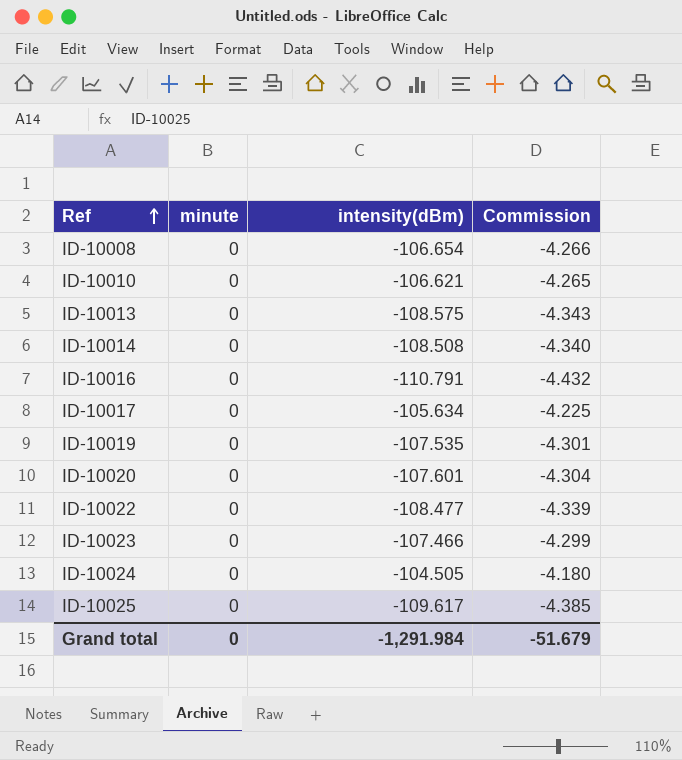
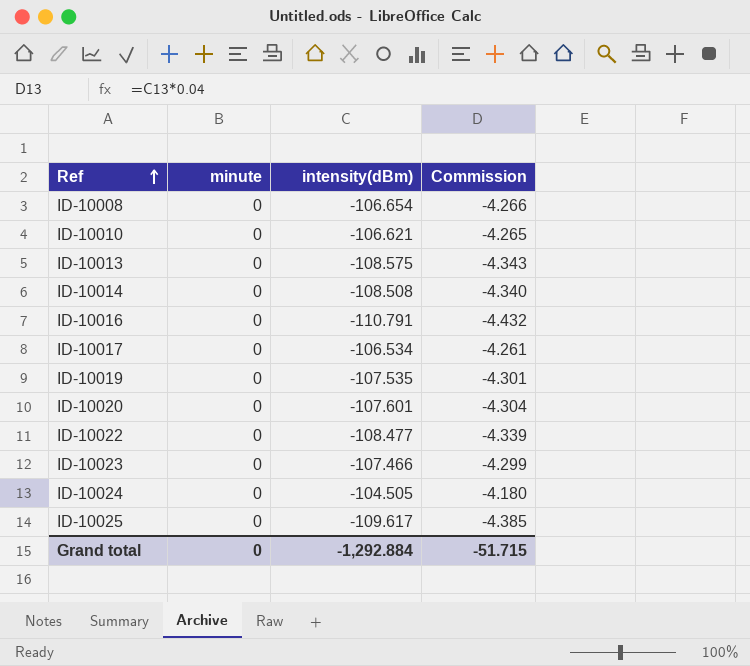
ID-10017 | intensity(dBm): -105.634 -> -106.534
ID-10017 | Commission: -4.225 -> -4.261
Grand total | intensity(dBm): -1,291.984 -> -1,292.884
Grand total | Commission: -51.679 -> -51.715

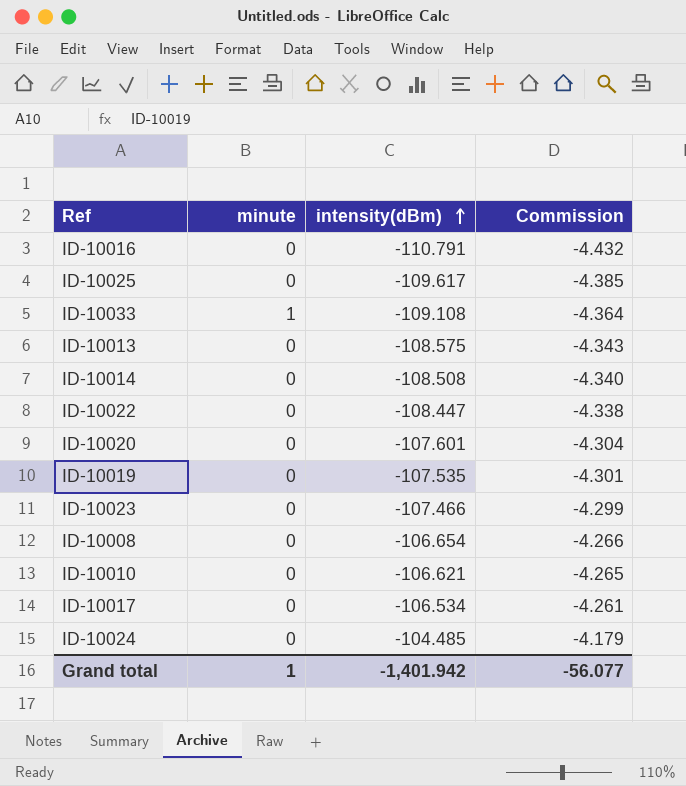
row order: Ref ascending -> intensity(dBm) ascending
row ID-10033: none -> 1 | -109.108 | -4.364
ID-10022 | intensity(dBm): -108.477 -> -108.447
ID-10022 | Commission: -4.339 -> -4.338
ID-10024 | intensity(dBm): -104.505 -> -104.485
ID-10024 | Commission: -4.180 -> -4.179
Grand total | minute: 0 -> 1
Grand total | intensity(dBm): -1,292.884 -> -1,401.942
Grand total | Commission: -51.715 -> -56.077

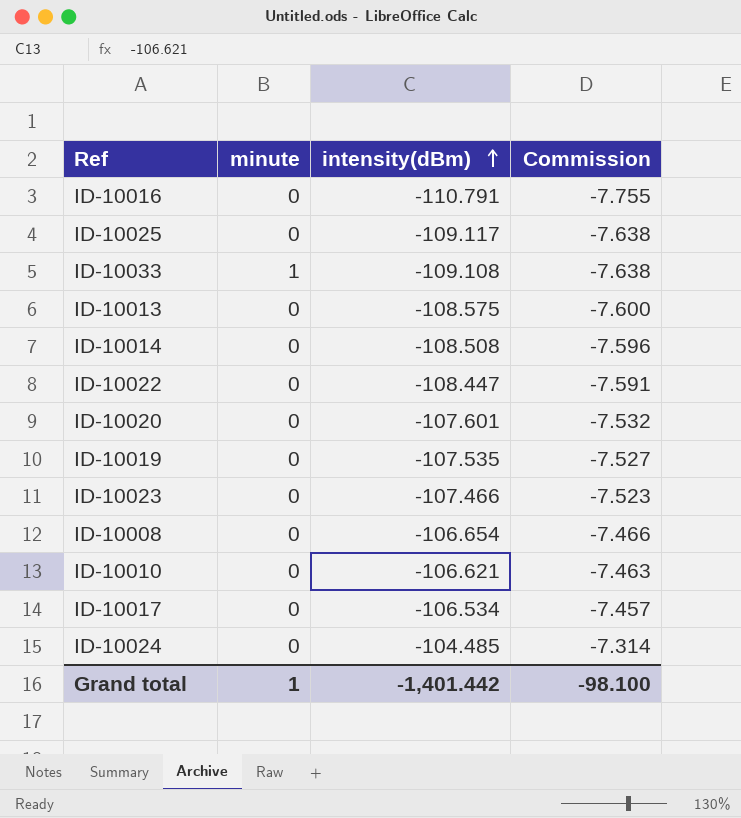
column Commission | formula: [intensity(dBm)] * 0.04 -> [intensity(dBm)] * 0.07
ID-10025 | intensity(dBm): -109.617 -> -109.117
Grand total | intensity(dBm): -1,401.942 -> -1,401.442
Grand total | Commission: -56.077 -> -98.100

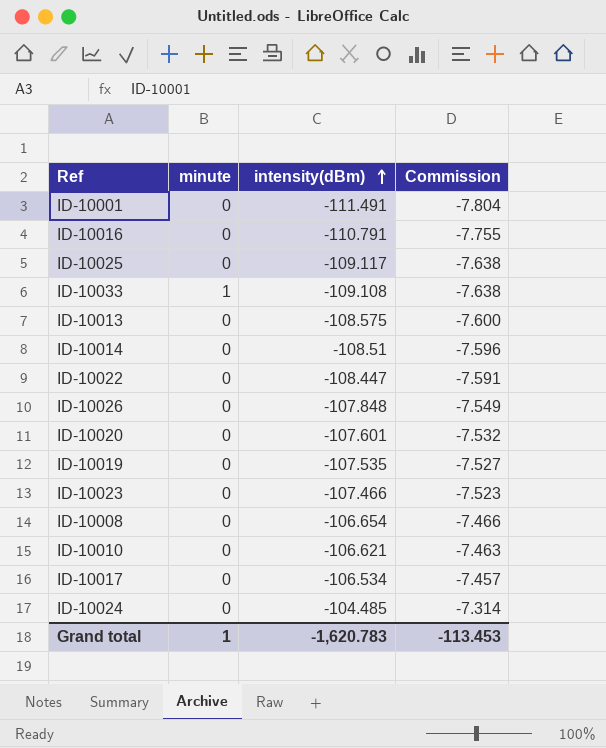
row ID-10001: none -> 0 | -111.491 | -7.804
ID-10014 | intensity(dBm): -108.508 -> -108.51
row ID-10026: none -> 0 | -107.848 | -7.549
Grand total | intensity(dBm): -1,401.442 -> -1,620.783
Grand total | Commission: -98.100 -> -113.453

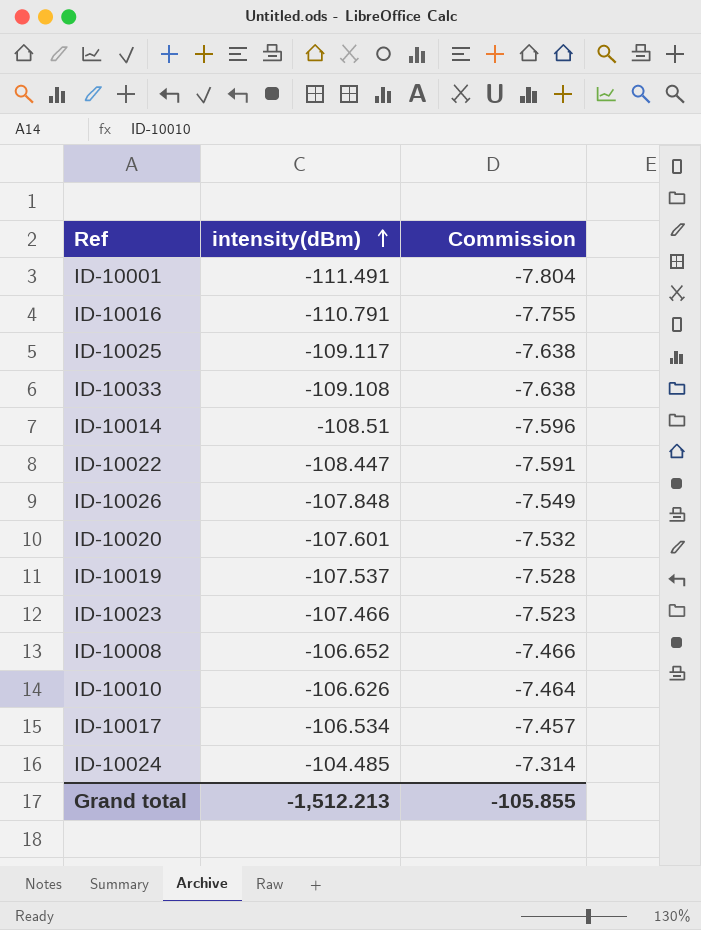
column minute | position: 2 -> none
row ID-10013: 0 | -108.575 | -7.600 -> none
ID-10019 | intensity(dBm): -107.535 -> -107.537
ID-10019 | Commission: -7.527 -> -7.528
ID-10008 | intensity(dBm): -106.654 -> -106.652
ID-10010 | intensity(dBm): -106.621 -> -106.626
ID-10010 | Commission: -7.463 -> -7.464
Grand total | intensity(dBm): -1,620.783 -> -1,512.213
Grand total | Commission: -113.453 -> -105.855

